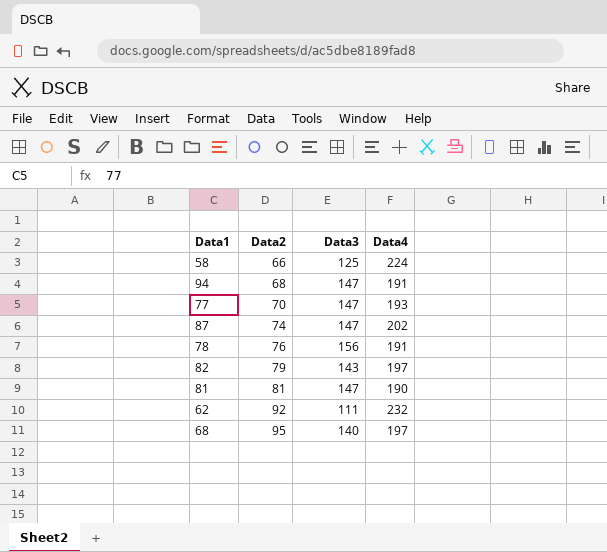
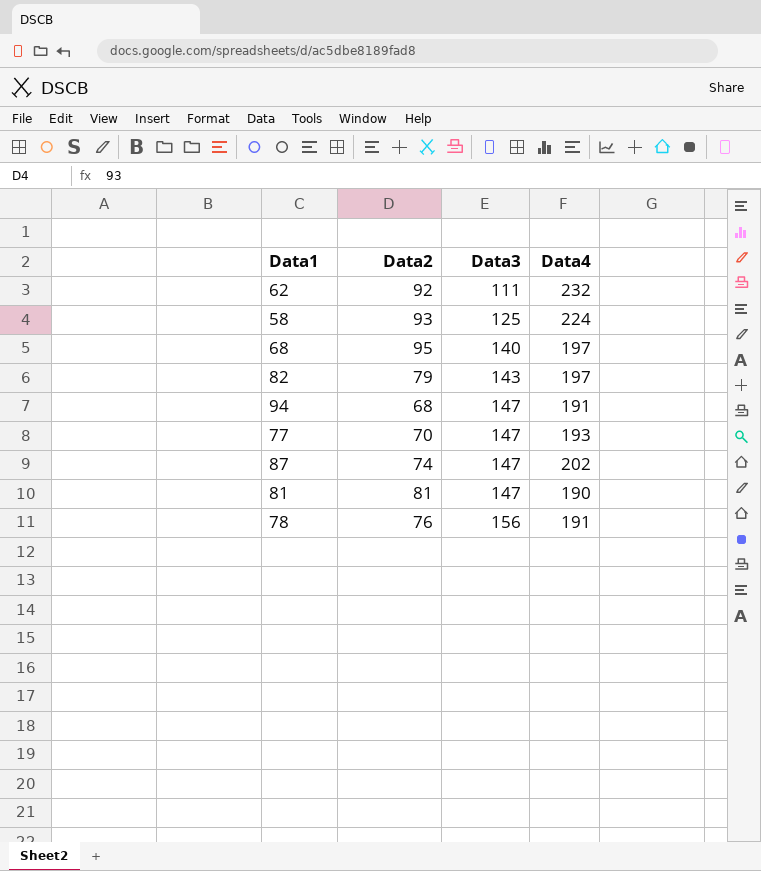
row order: Data2 ascending -> Data3 ascending
58 | Data2: 66 -> 93

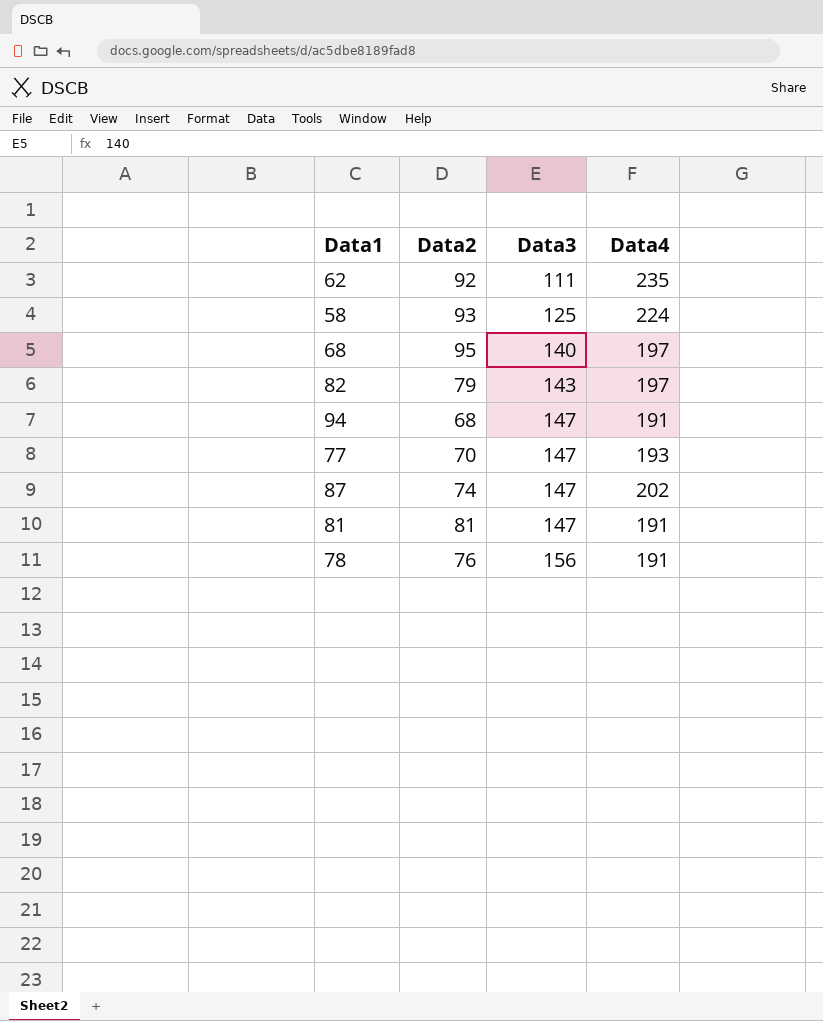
62 | Data4: 232 -> 235
81 | Data4: 190 -> 191

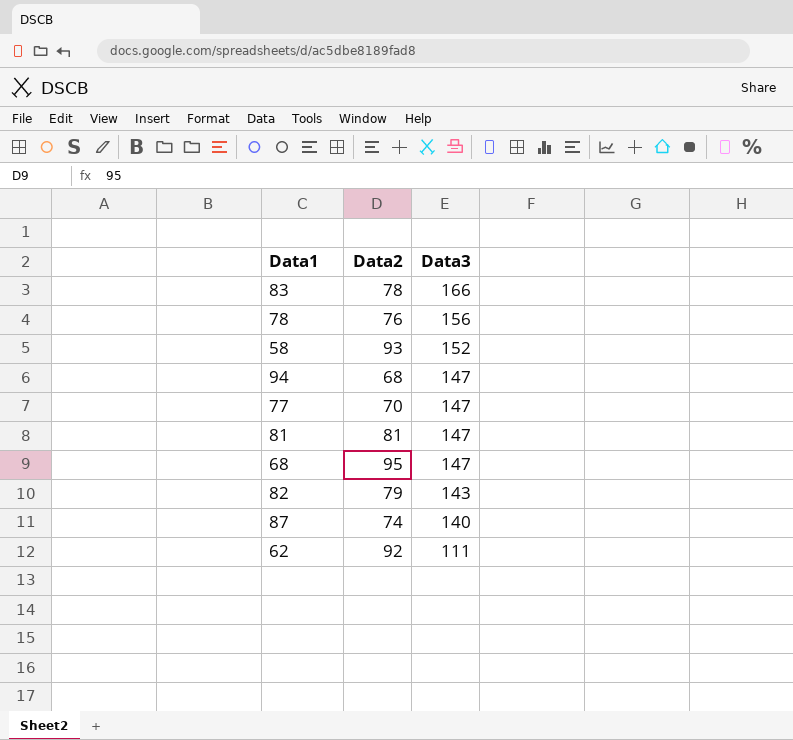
row order: Data3 ascending -> Data3 descending
column Data4 | position: 4 -> none
row 83: none -> 78 | 166
58 | Data3: 125 -> 152
68 | Data3: 140 -> 147
87 | Data3: 147 -> 140

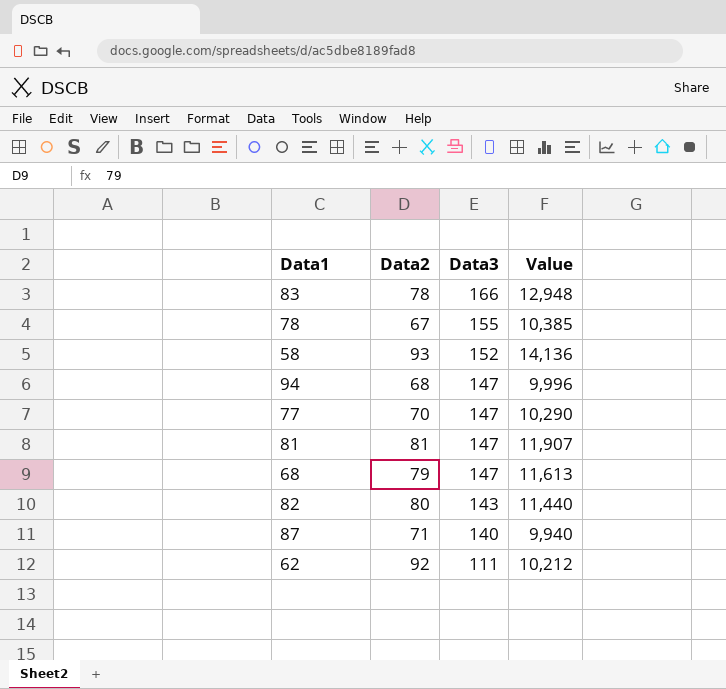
column Value | formula: none -> [Data2] * [Data3]
78 | Data2: 76 -> 67
78 | Data3: 156 -> 155
68 | Data2: 95 -> 79
82 | Data2: 79 -> 80
87 | Data2: 74 -> 71

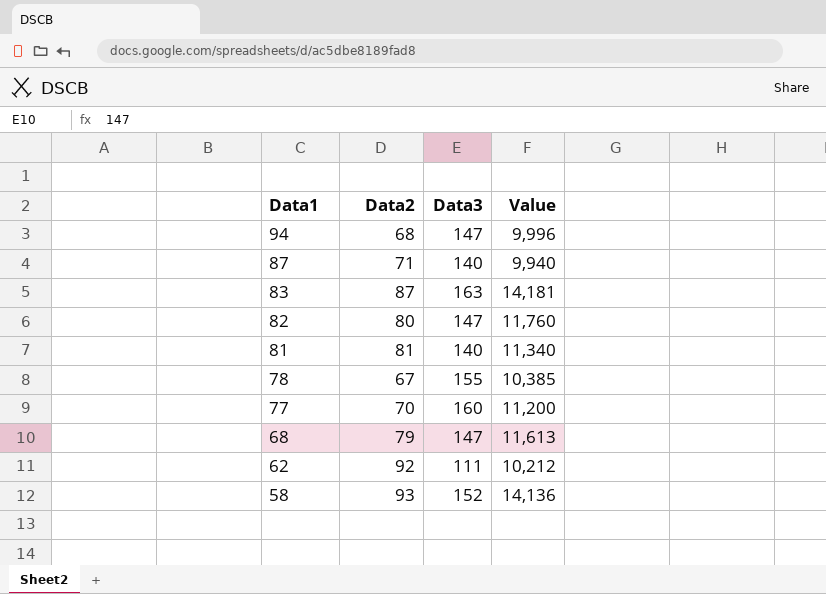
row order: Data3 descending -> Data1 descending
83 | Data2: 78 -> 87
83 | Data3: 166 -> 163
83 | Value: 12,948 -> 14,181
82 | Data3: 143 -> 147
82 | Value: 11,440 -> 11,760
81 | Data3: 147 -> 140
81 | Value: 11,907 -> 11,340
77 | Data3: 147 -> 160
77 | Value: 10,290 -> 11,200

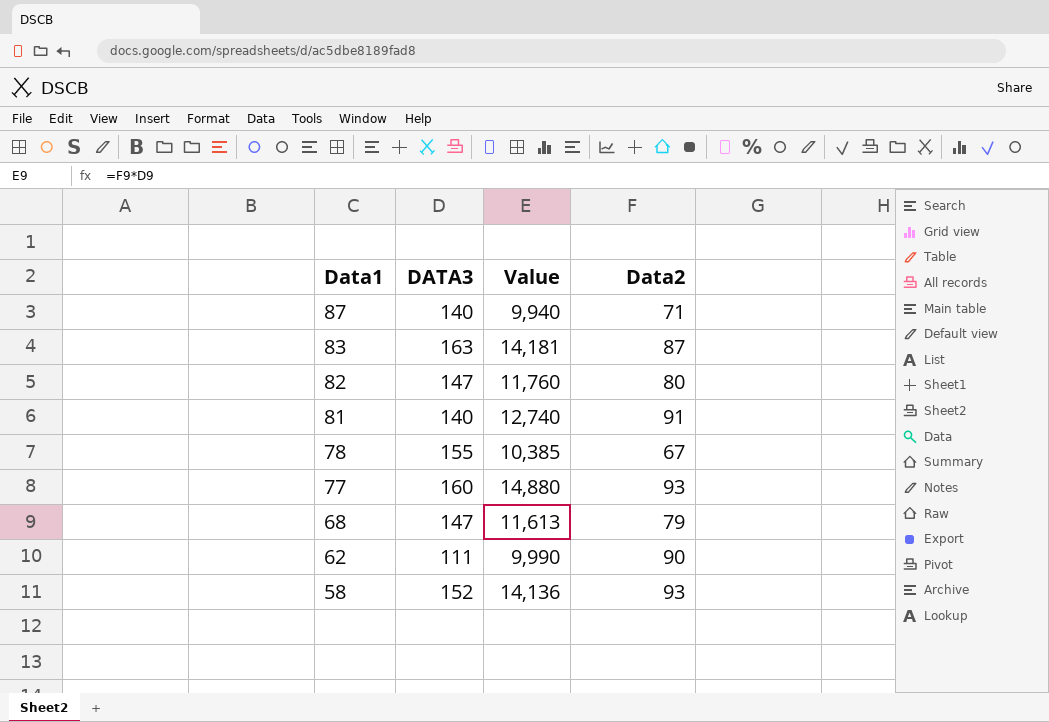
column name: Data3 -> DATA3
column Data2 | position: 2 -> 4
row 94: 68 | 147 | 9,996 -> none
81 | Value: 11,340 -> 12,740
81 | Data2: 81 -> 91
77 | Value: 11,200 -> 14,880
77 | Data2: 70 -> 93
62 | Value: 10,212 -> 9,990
62 | Data2: 92 -> 90

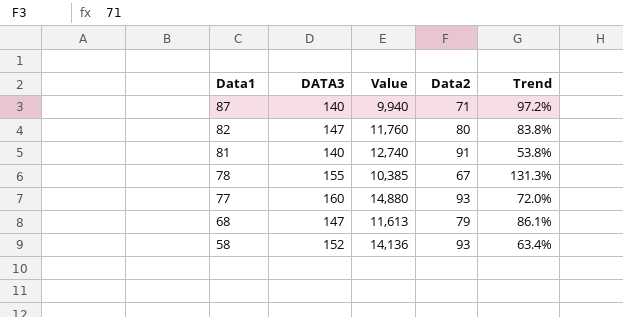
column Trend | formula: none -> ([DATA3] - [Data2]) / [Data2]
row 83: 163 | 14,181 | 87 -> none
row 62: 111 | 9,990 | 90 -> none

